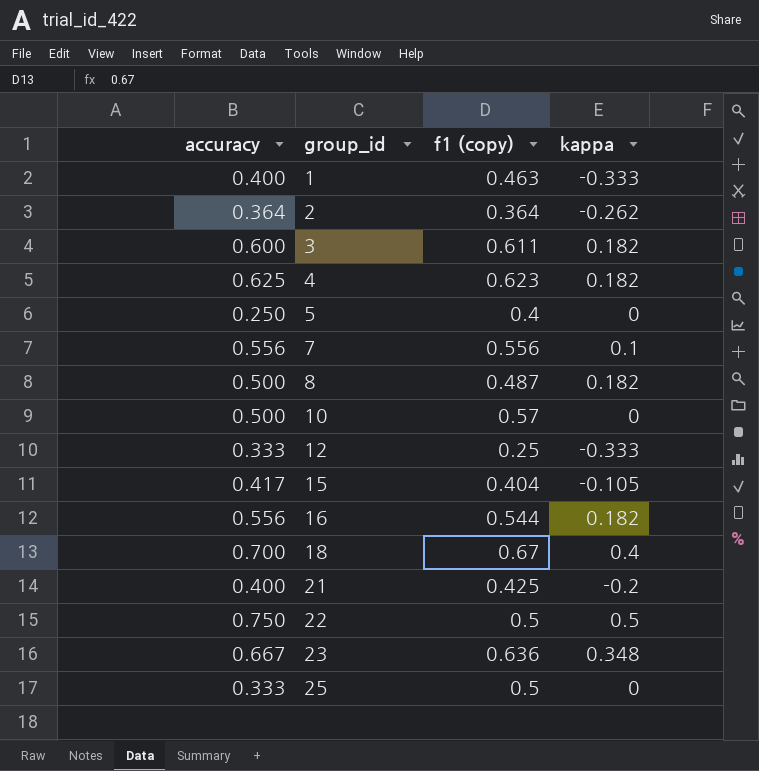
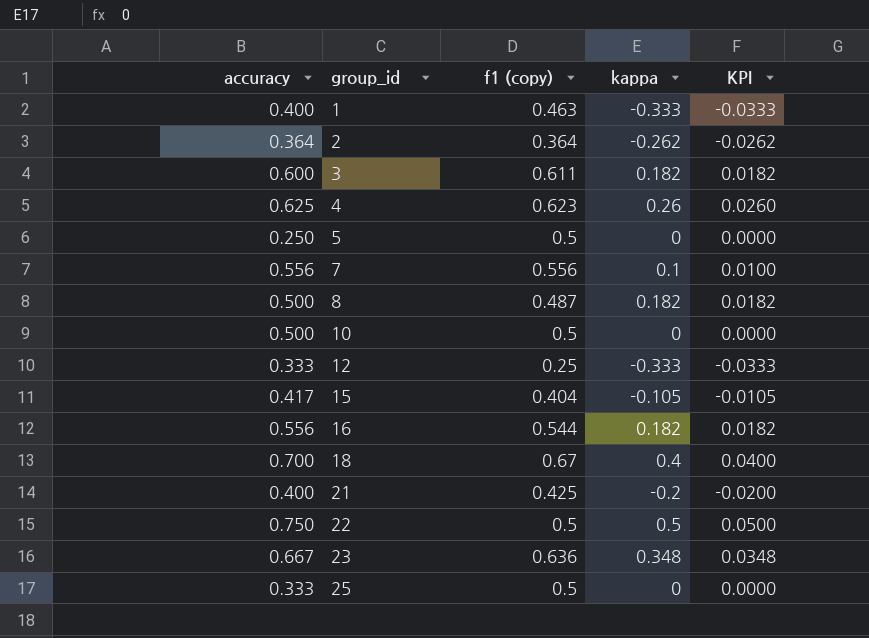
column KPI | formula: none -> [kappa] * 0.1
4 | kappa: 0.182 -> 0.26
5 | f1 (copy): 0.4 -> 0.5
10 | f1 (copy): 0.57 -> 0.5

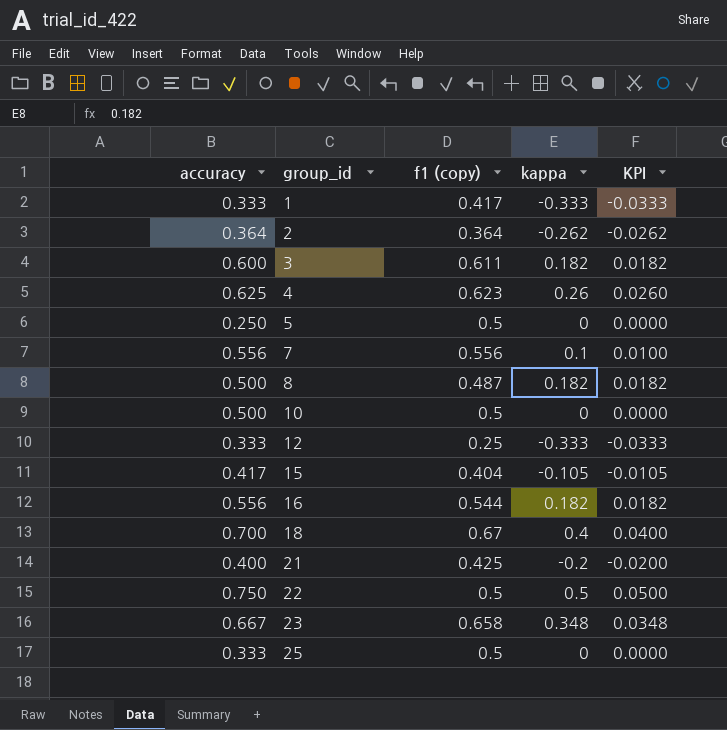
1 | accuracy: 0.400 -> 0.333
1 | f1 (copy): 0.463 -> 0.417
23 | f1 (copy): 0.636 -> 0.658

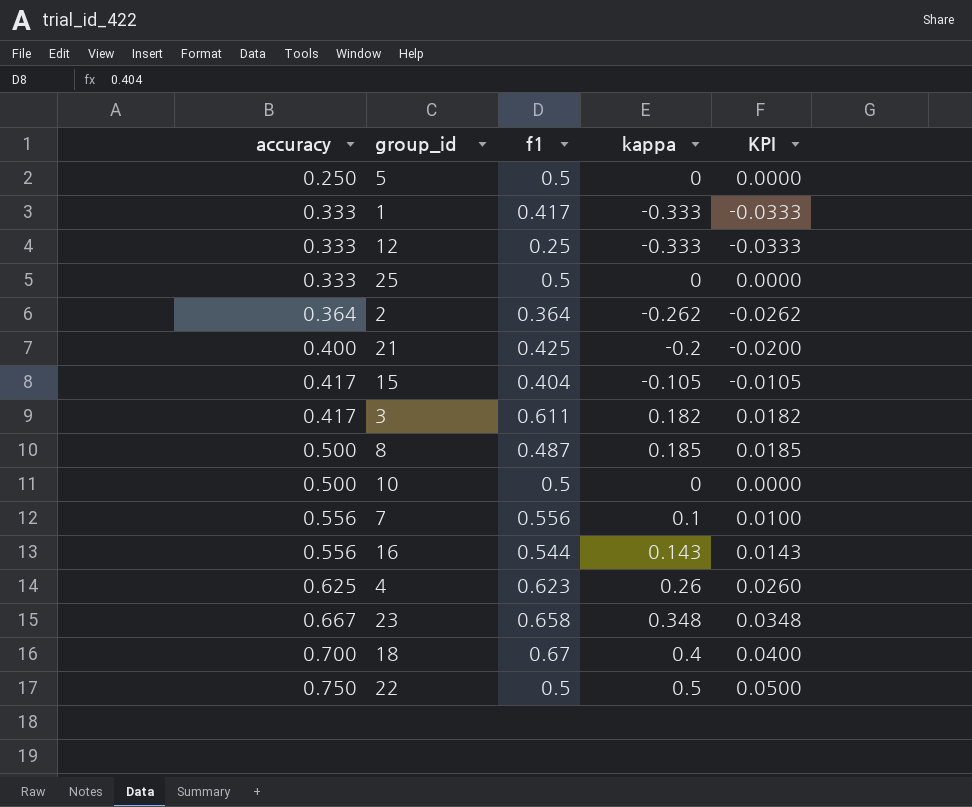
row order: group_id ascending -> accuracy ascending
column name: f1 (copy) -> f1
3 | accuracy: 0.600 -> 0.417
8 | kappa: 0.182 -> 0.185
8 | KPI: 0.0182 -> 0.0185
16 | kappa: 0.182 -> 0.143
16 | KPI: 0.0182 -> 0.0143

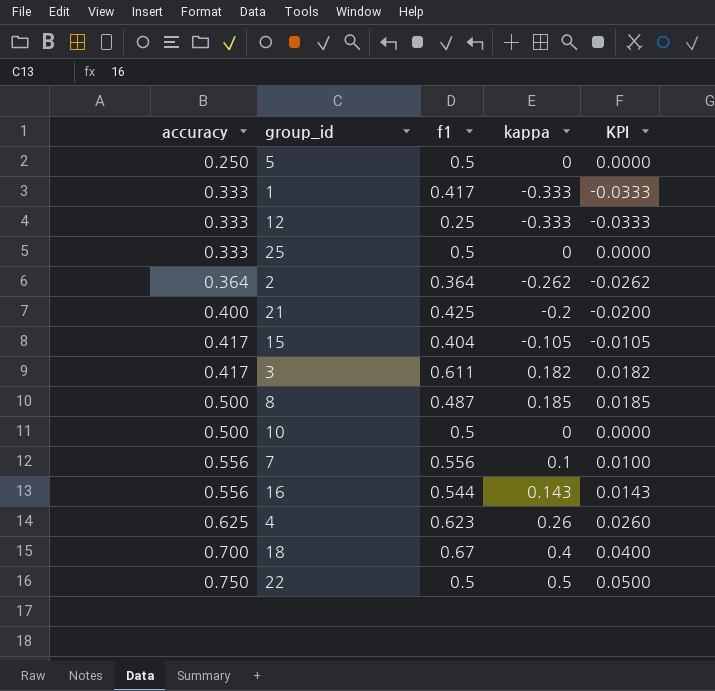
row 23: 0.667 | 0.658 | 0.348 | 0.0348 -> none

